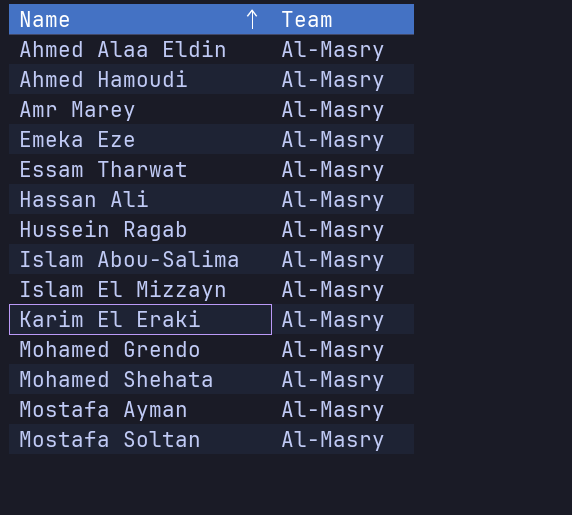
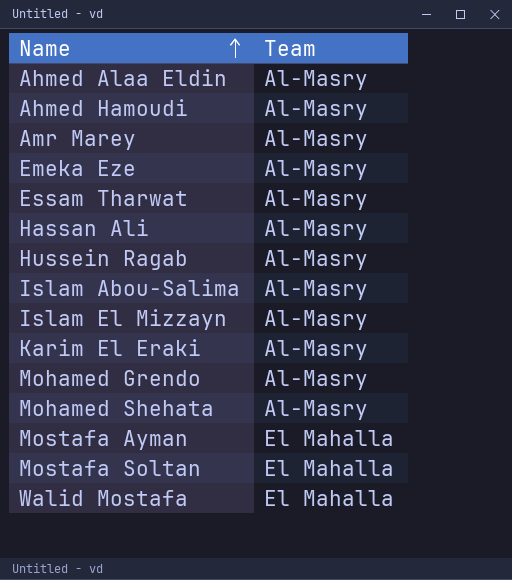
Mostafa Ayman | Team: Al-Masry -> El Mahalla
Mostafa Soltan | Team: Al-Masry -> El Mahalla
row Walid Mostafa: none -> El Mahalla

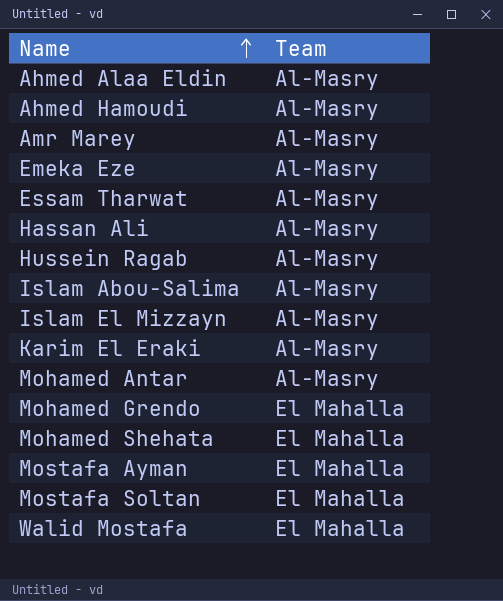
row Mohamed Antar: none -> Al-Masry
Mohamed Grendo | Team: Al-Masry -> El Mahalla
Mohamed Shehata | Team: Al-Masry -> El Mahalla

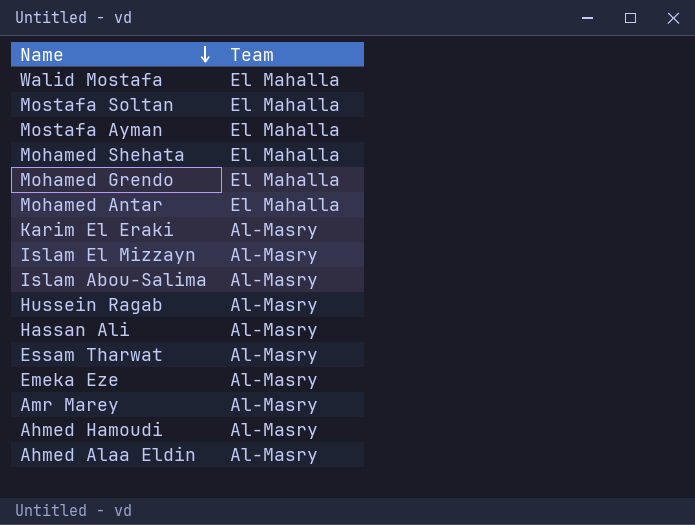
row order: Name ascending -> Name descending
Mohamed Antar | Team: Al-Masry -> El Mahalla

